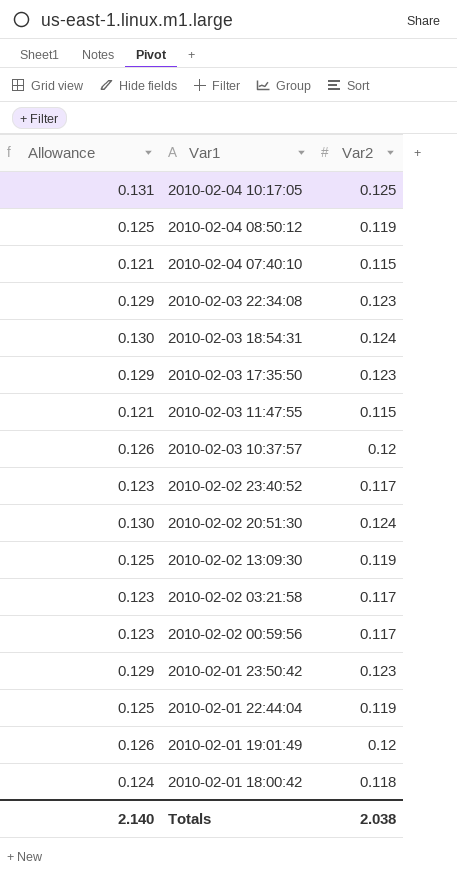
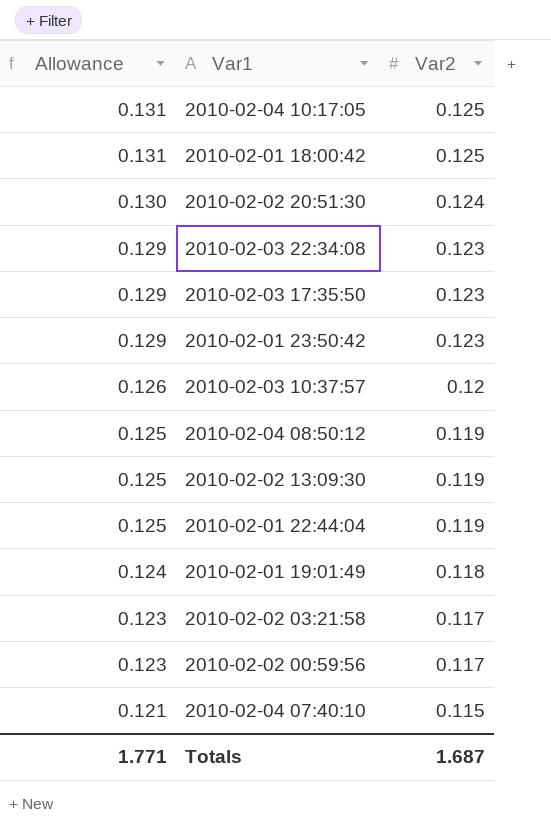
row order: Var1 descending -> Allowance descending
row 2010-02-03 18:54:31: 0.130 | 0.124 -> none
row 2010-02-03 11:47:55: 0.121 | 0.115 -> none
row 2010-02-02 23:40:52: 0.123 | 0.117 -> none
2010-02-01 18:00:42 | Allowance: 0.124 -> 0.131
2010-02-01 18:00:42 | Var2: 0.118 -> 0.125
2010-02-01 19:01:49 | Allowance: 0.126 -> 0.124
2010-02-01 19:01:49 | Var2: 0.12 -> 0.118
Totals | Allowance: 2.140 -> 1.771
Totals | Var2: 2.038 -> 1.687

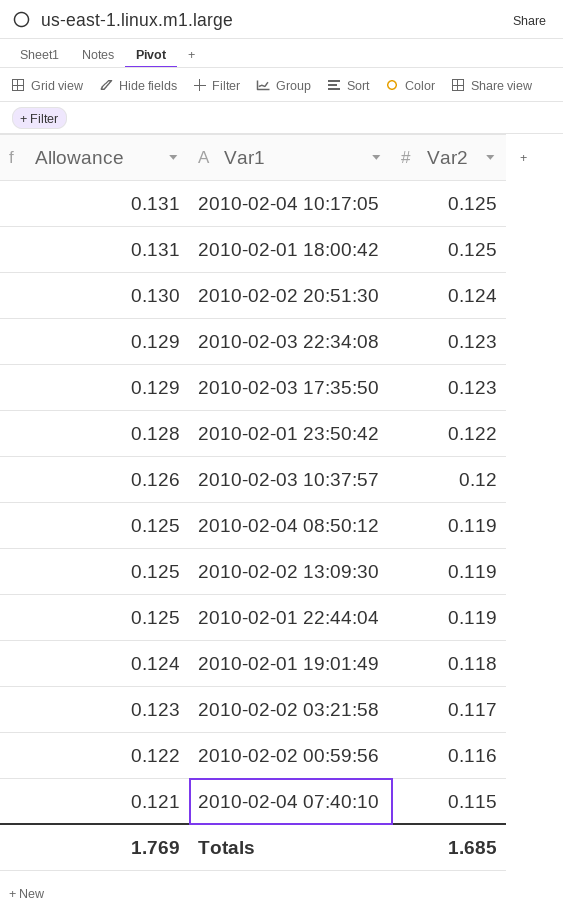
2010-02-01 23:50:42 | Allowance: 0.129 -> 0.128
2010-02-01 23:50:42 | Var2: 0.123 -> 0.122
2010-02-02 00:59:56 | Allowance: 0.123 -> 0.122
2010-02-02 00:59:56 | Var2: 0.117 -> 0.116
Totals | Allowance: 1.771 -> 1.769
Totals | Var2: 1.687 -> 1.685

